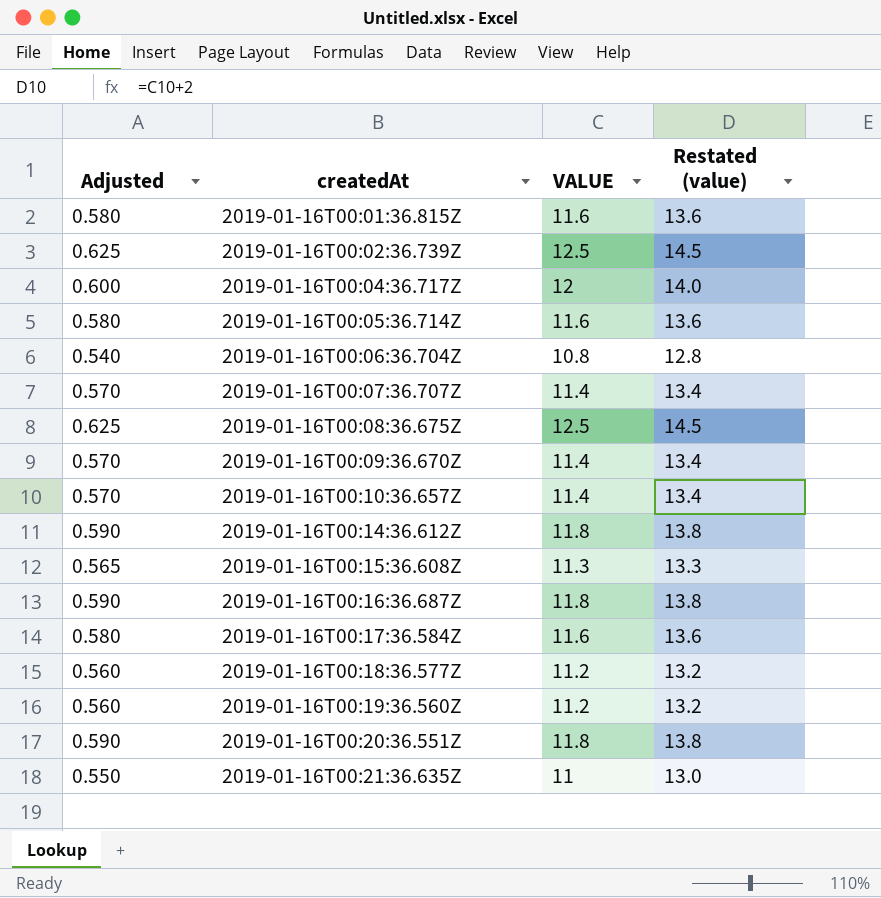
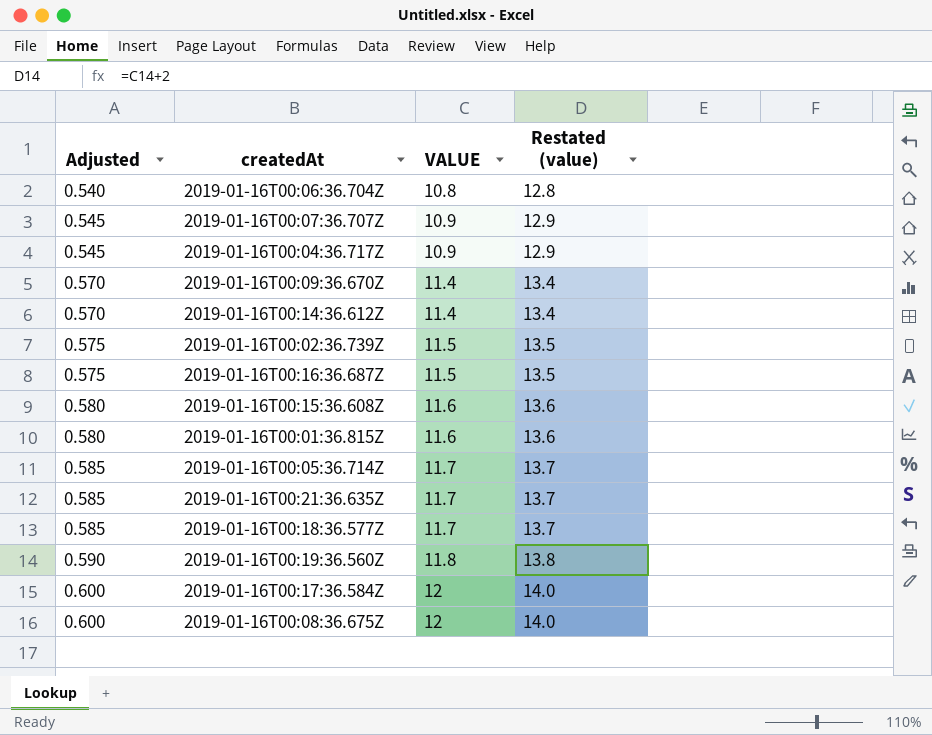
row order: createdAt ascending -> Adjusted ascending
row 2019-01-16T00:10:36.657Z: 0.570 | 11.4 | 13.4 -> none
row 2019-01-16T00:20:36.551Z: 0.590 | 11.8 | 13.8 -> none
2019-01-16T00:07:36.707Z | Adjusted: 0.570 -> 0.545
2019-01-16T00:07:36.707Z | VALUE: 11.4 -> 10.9
2019-01-16T00:07:36.707Z | Restated (value): 13.4 -> 12.9
2019-01-16T00:04:36.717Z | Adjusted: 0.600 -> 0.545
2019-01-16T00:04:36.717Z | VALUE: 12 -> 10.9
2019-01-16T00:04:36.717Z | Restated (value): 14.0 -> 12.9
2019-01-16T00:14:36.612Z | Adjusted: 0.590 -> 0.570
2019-01-16T00:14:36.612Z | VALUE: 11.8 -> 11.4
2019-01-16T00:14:36.612Z | Restated (value): 13.8 -> 13.4
2019-01-16T00:02:36.739Z | Adjusted: 0.625 -> 0.575
2019-01-16T00:02:36.739Z | VALUE: 12.5 -> 11.5
2019-01-16T00:02:36.739Z | Restated (value): 14.5 -> 13.5
2019-01-16T00:16:36.687Z | Adjusted: 0.590 -> 0.575
2019-01-16T00:16:36.687Z | VALUE: 11.8 -> 11.5
2019-01-16T00:16:36.687Z | Restated (value): 13.8 -> 13.5
2019-01-16T00:15:36.608Z | Adjusted: 0.565 -> 0.580
2019-01-16T00:15:36.608Z | VALUE: 11.3 -> 11.6
2019-01-16T00:15:36.608Z | Restated (value): 13.3 -> 13.6
2019-01-16T00:05:36.714Z | Adjusted: 0.580 -> 0.585
2019-01-16T00:05:36.714Z | VALUE: 11.6 -> 11.7
2019-01-16T00:05:36.714Z | Restated (value): 13.6 -> 13.7
2019-01-16T00:21:36.635Z | Adjusted: 0.550 -> 0.585
2019-01-16T00:21:36.635Z | VALUE: 11 -> 11.7
2019-01-16T00:21:36.635Z | Restated (value): 13.0 -> 13.7
2019-01-16T00:18:36.577Z | Adjusted: 0.560 -> 0.585
2019-01-16T00:18:36.577Z | VALUE: 11.2 -> 11.7
2019-01-16T00:18:36.577Z | Restated (value): 13.2 -> 13.7
2019-01-16T00:19:36.560Z | Adjusted: 0.560 -> 0.590
2019-01-16T00:19:36.560Z | VALUE: 11.2 -> 11.8
2019-01-16T00:19:36.560Z | Restated (value): 13.2 -> 13.8
2019-01-16T00:17:36.584Z | Adjusted: 0.580 -> 0.600
2019-01-16T00:17:36.584Z | VALUE: 11.6 -> 12
2019-01-16T00:17:36.584Z | Restated (value): 13.6 -> 14.0
2019-01-16T00:08:36.675Z | Adjusted: 0.625 -> 0.600
2019-01-16T00:08:36.675Z | VALUE: 12.5 -> 12
2019-01-16T00:08:36.675Z | Restated (value): 14.5 -> 14.0

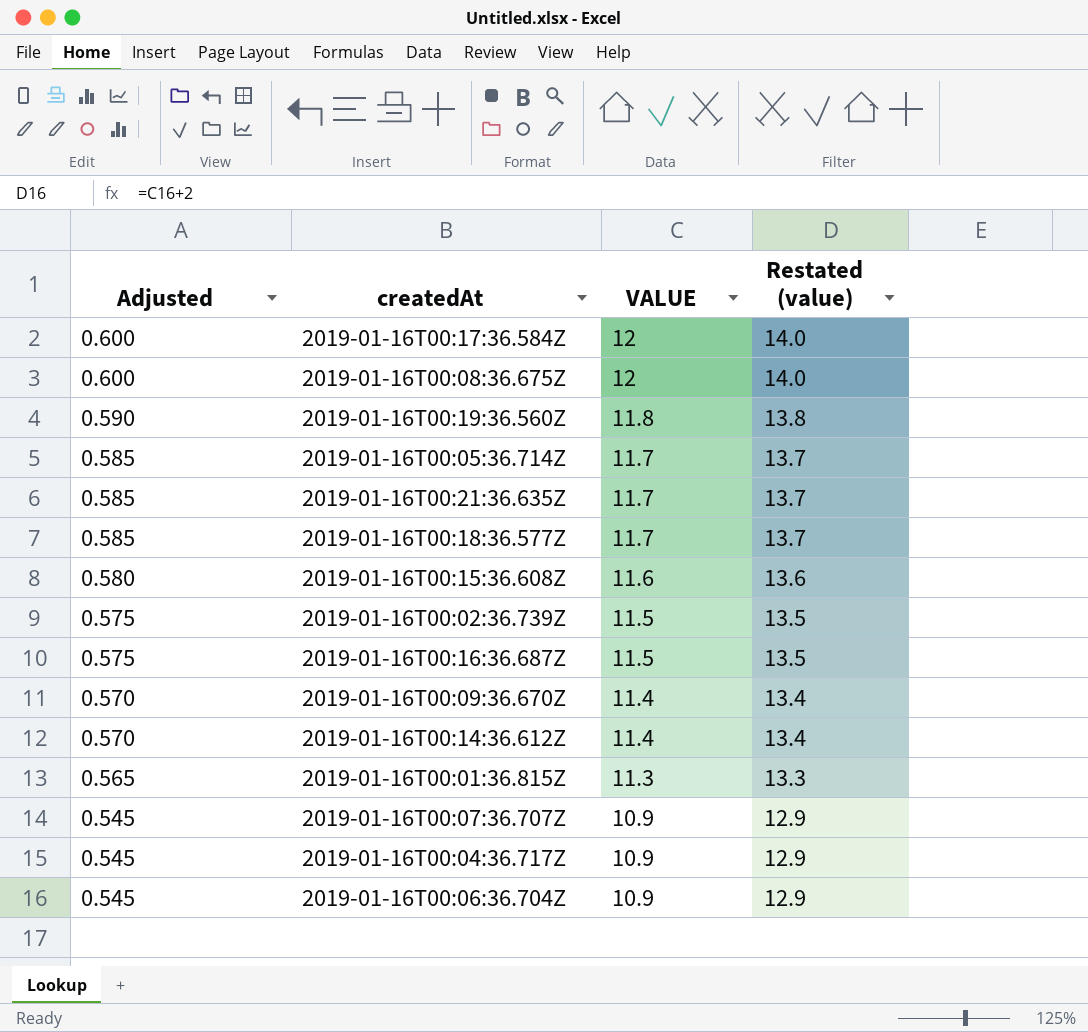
row order: Adjusted ascending -> Adjusted descending
2019-01-16T00:01:36.815Z | Adjusted: 0.580 -> 0.565
2019-01-16T00:01:36.815Z | VALUE: 11.6 -> 11.3
2019-01-16T00:01:36.815Z | Restated (value): 13.6 -> 13.3
2019-01-16T00:06:36.704Z | Adjusted: 0.540 -> 0.545
2019-01-16T00:06:36.704Z | VALUE: 10.8 -> 10.9
2019-01-16T00:06:36.704Z | Restated (value): 12.8 -> 12.9

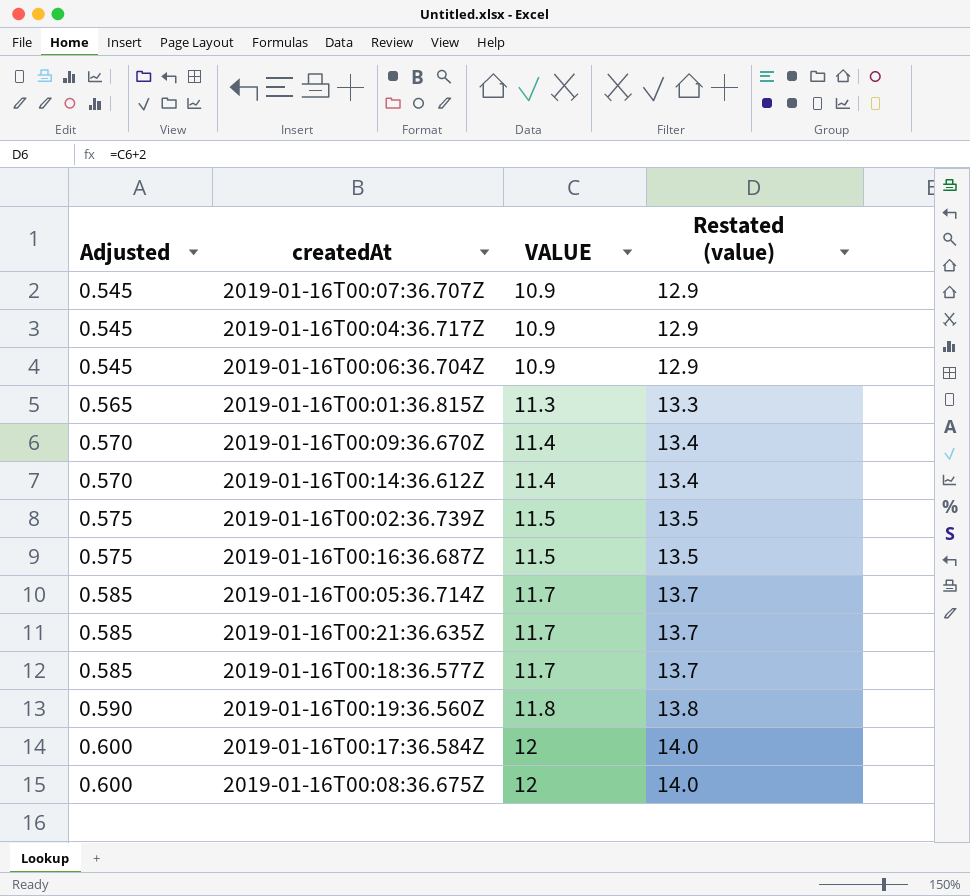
row order: Adjusted descending -> Adjusted ascending
row 2019-01-16T00:15:36.608Z: 0.580 | 11.6 | 13.6 -> none

